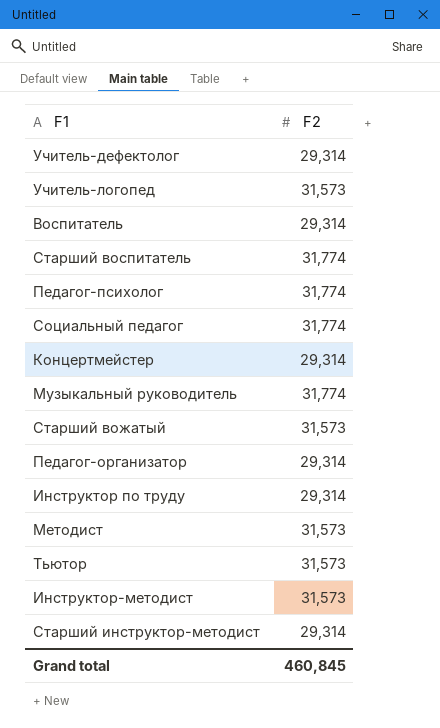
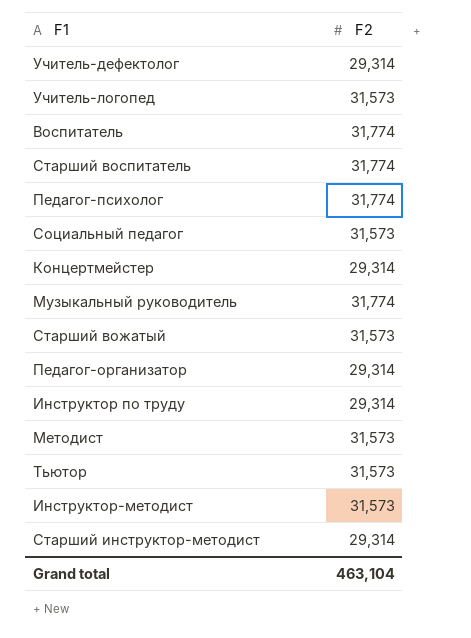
Воспитатель | F2: 29,314 -> 31,774
Социальный педагог | F2: 31,774 -> 31,573
Grand total | F2: 460,845 -> 463,104

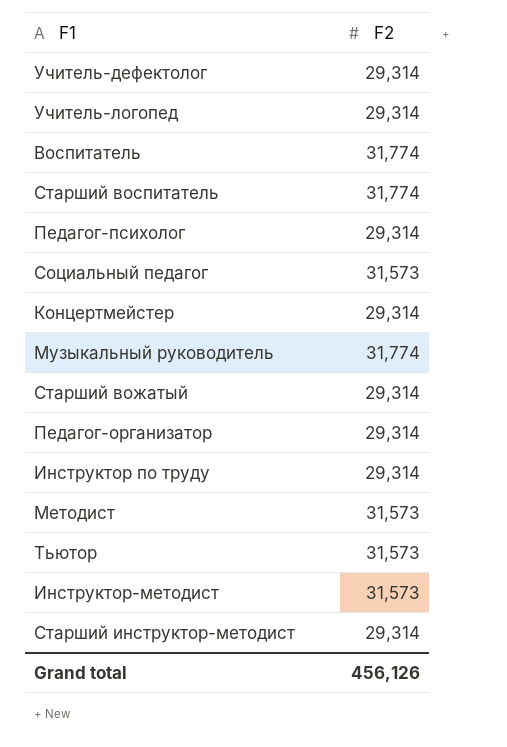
Учитель-логопед | F2: 31,573 -> 29,314
Педагог-психолог | F2: 31,774 -> 29,314
Старший вожатый | F2: 31,573 -> 29,314
Grand total | F2: 463,104 -> 456,126

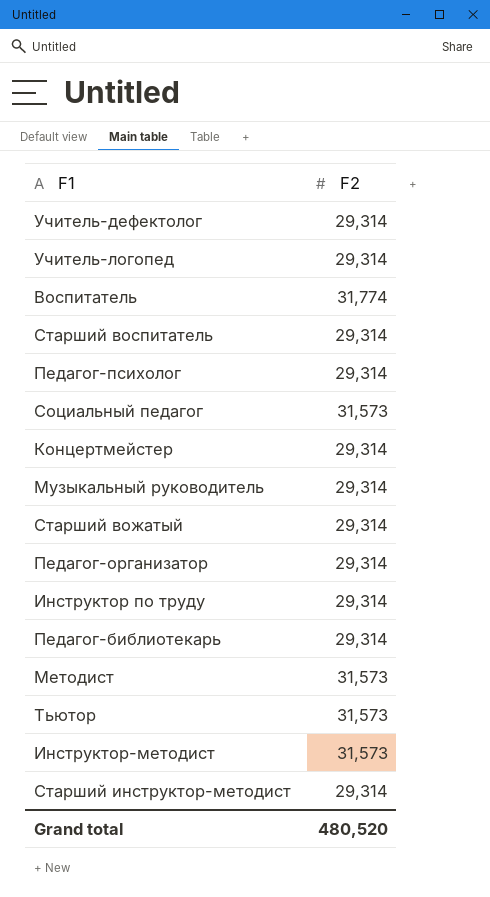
Старший воспитатель | F2: 31,774 -> 29,314
Музыкальный руководитель | F2: 31,774 -> 29,314
row Педагог-библиотекарь: none -> 29,314
Grand total | F2: 456,126 -> 480,520

